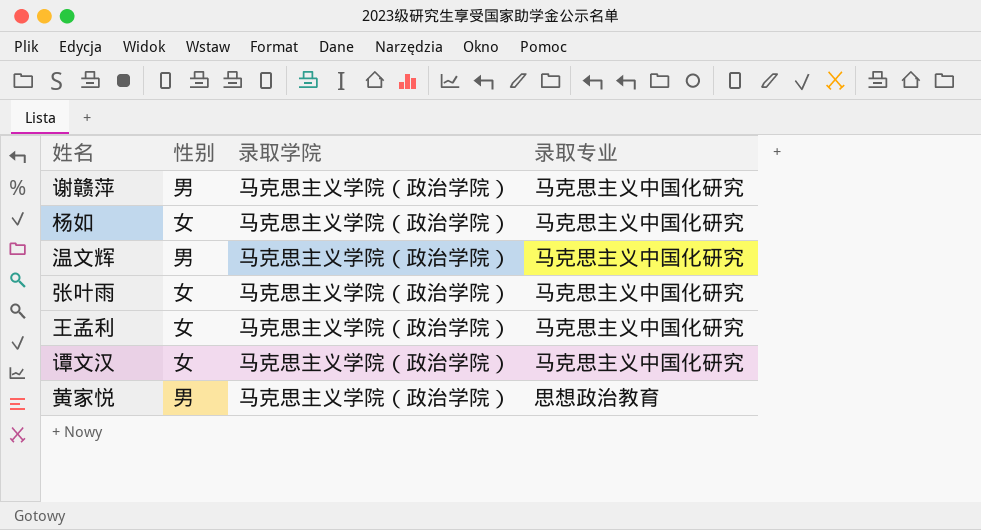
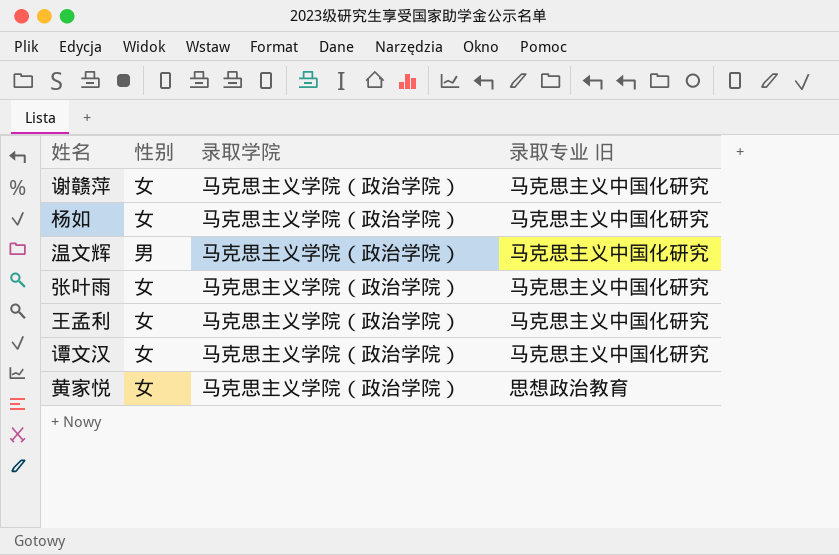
column name: 录取专业 -> 录取专业 旧
谢赣萍 | 性别: 男 -> 女
黄家悦 | 性别: 男 -> 女

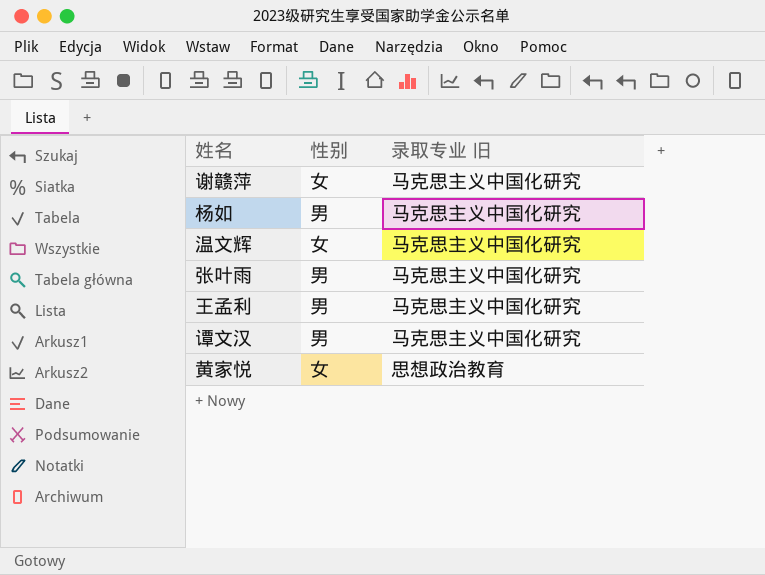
column 录取学院 | position: 3 -> none
杨如 | 性别: 女 -> 男
温文辉 | 性别: 男 -> 女
张叶雨 | 性别: 女 -> 男
王孟利 | 性别: 女 -> 男
谭文汉 | 性别: 女 -> 男

